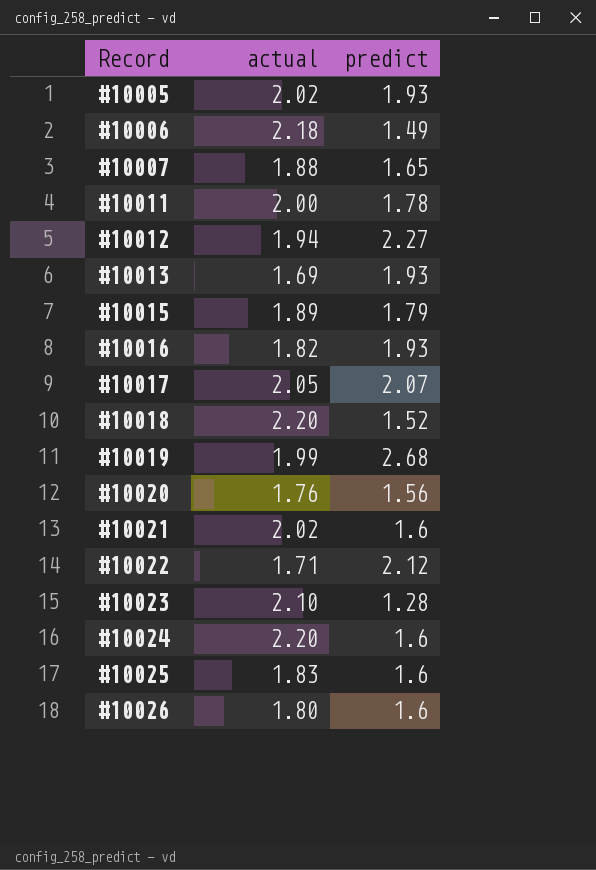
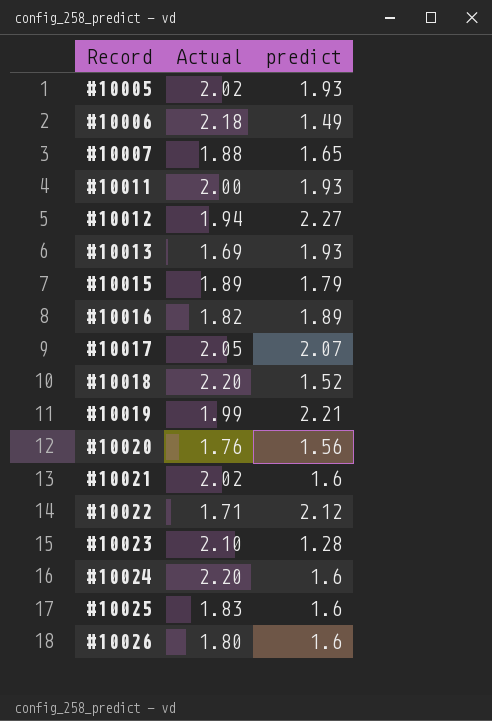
column name: actual -> Actual
#10011 | predict: 1.78 -> 1.93
#10016 | predict: 1.93 -> 1.89
#10019 | predict: 2.68 -> 2.21

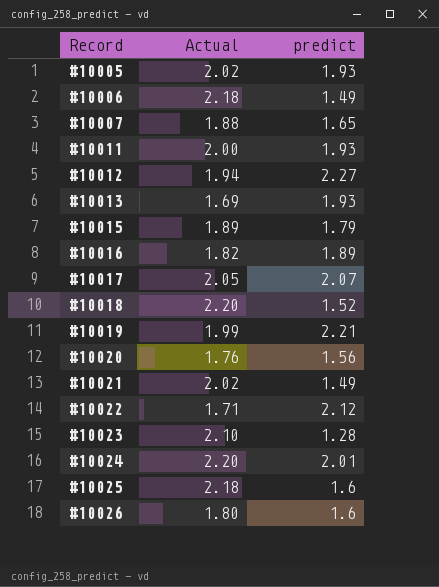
#10021 | predict: 1.6 -> 1.49
#10024 | predict: 1.6 -> 2.01
#10025 | Actual: 1.83 -> 2.18

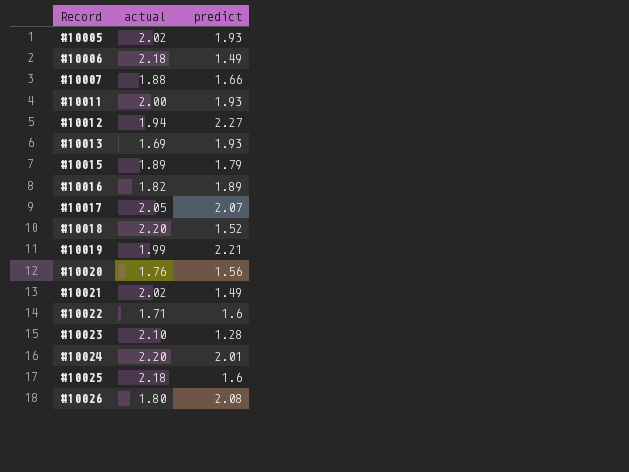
column name: Actual -> actual
#10007 | predict: 1.65 -> 1.66
#10022 | predict: 2.12 -> 1.6
#10026 | predict: 1.6 -> 2.08

